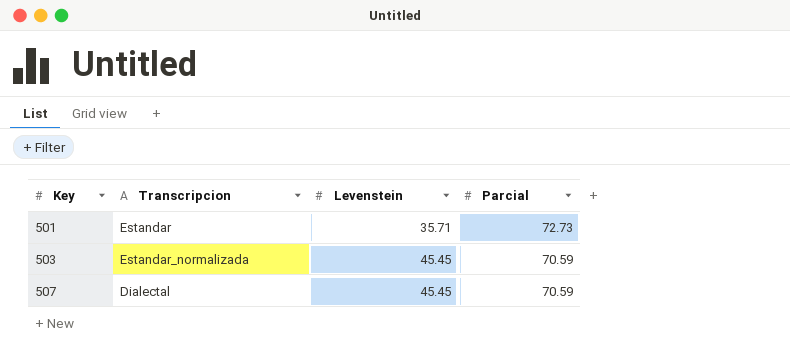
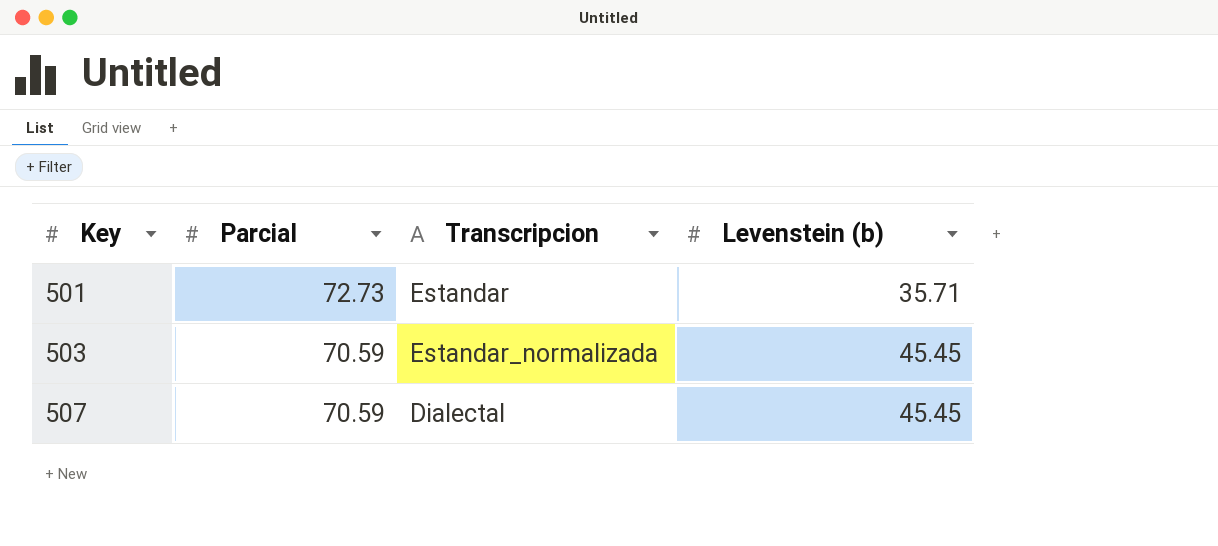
column Parcial | position: 4 -> 2
column name: Levenstein -> Levenstein (b)

